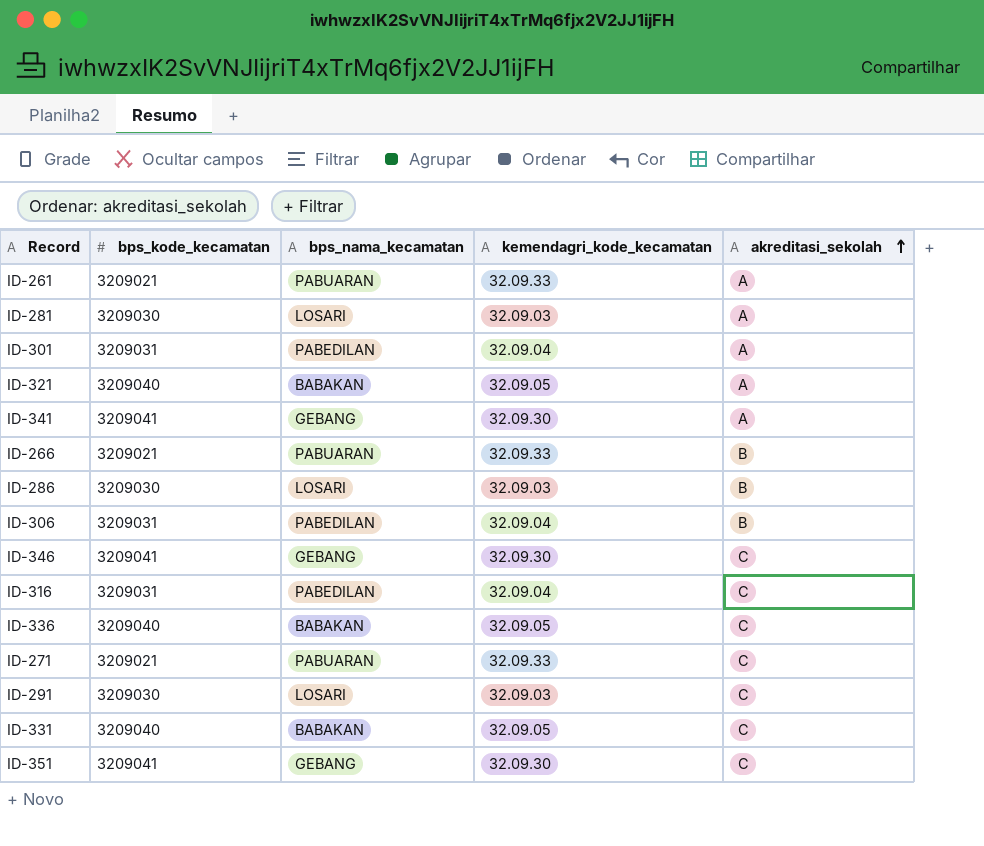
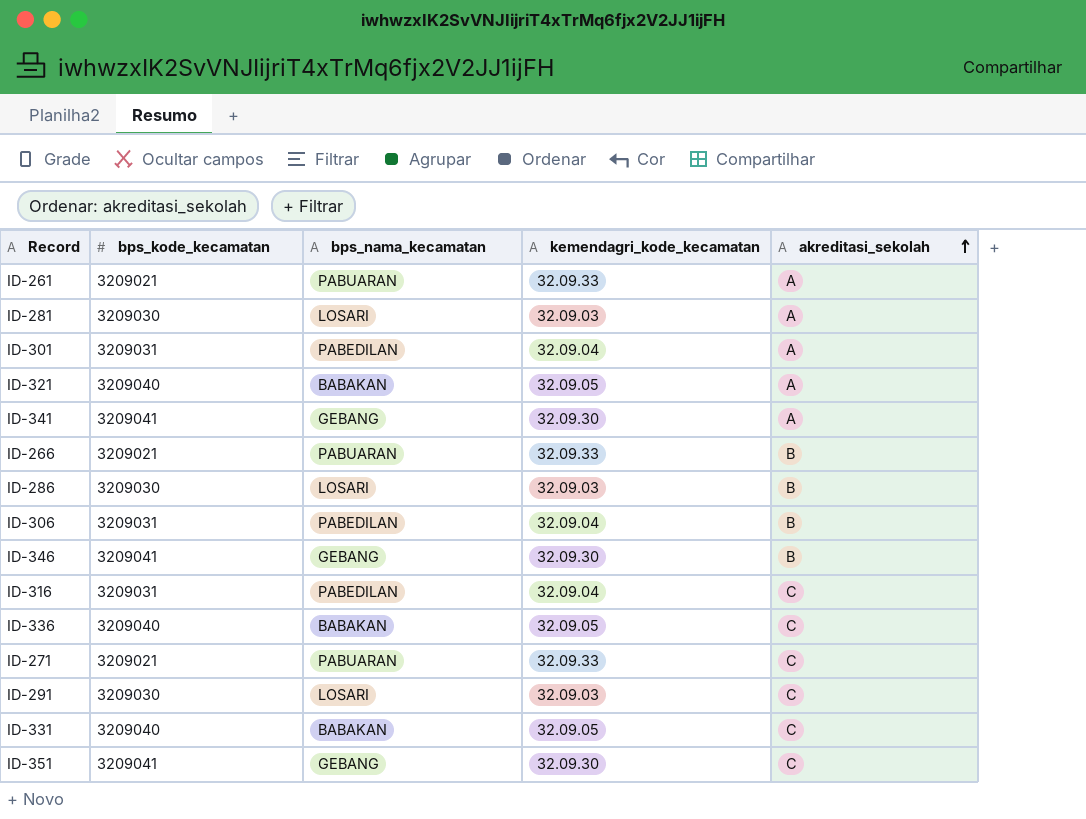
ID-346 | akreditasi_sekolah: C -> B

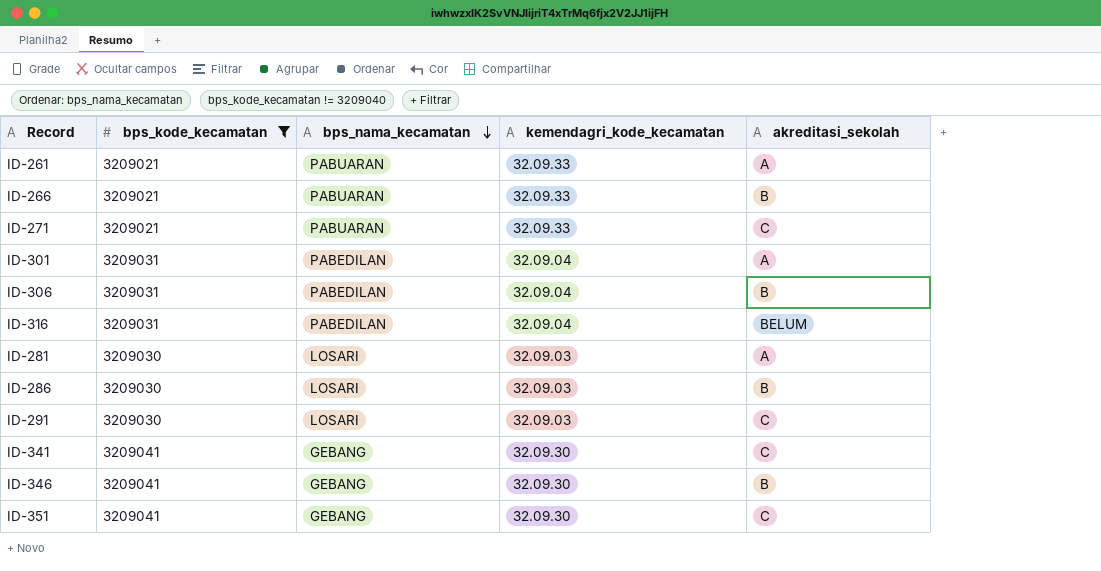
filter: none -> bps_kode_kecamatan != 3209040
row order: akreditasi_sekolah ascending -> bps_nama_kecamatan descending
ID-316 | akreditasi_sekolah: C -> BELUM
ID-341 | akreditasi_sekolah: A -> C

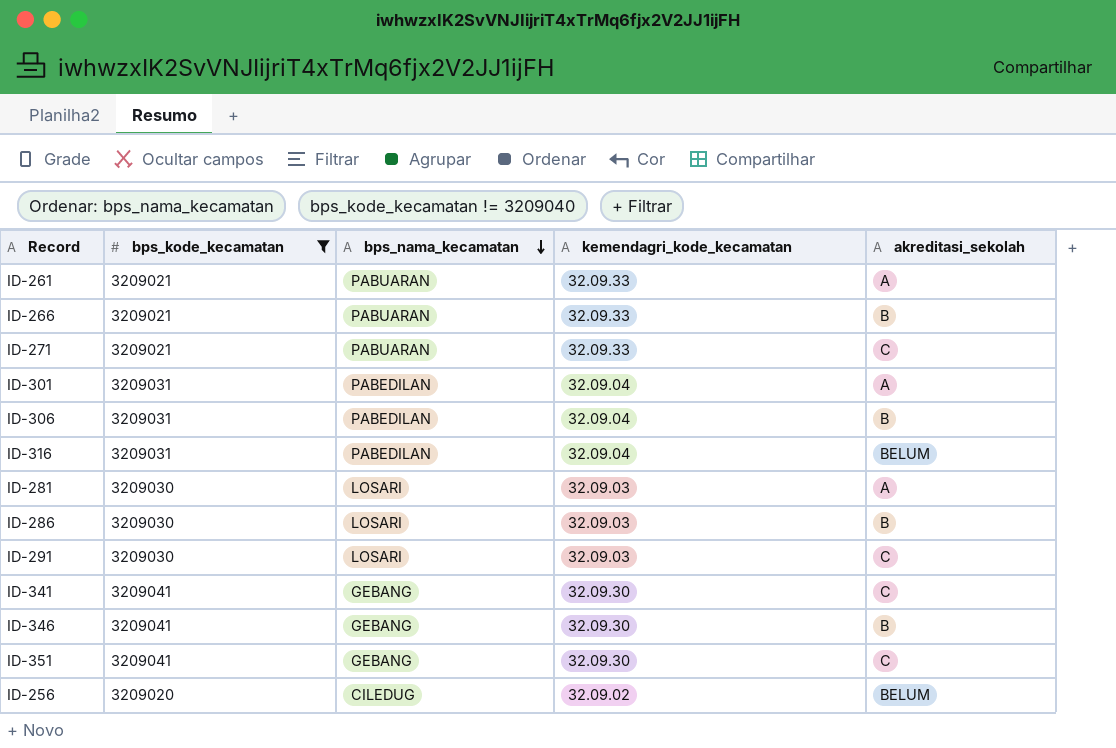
row ID-256: none -> 3209020 | CILEDUG | 32.09.02 | BELUM

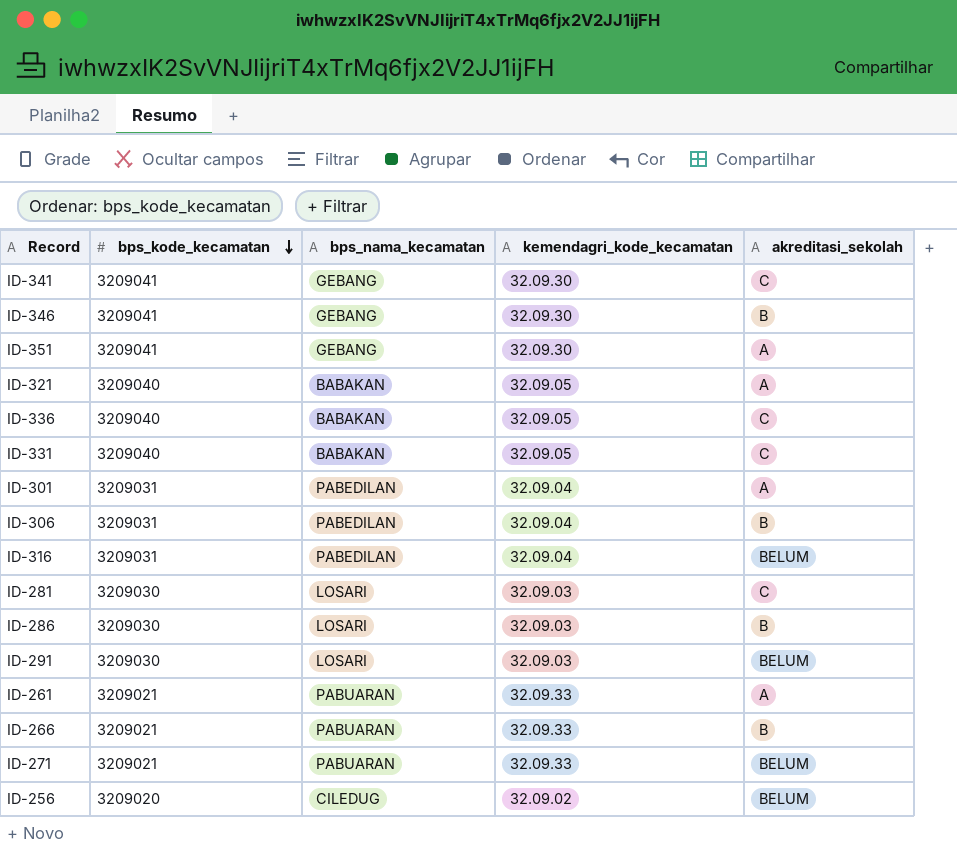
filter: bps_kode_kecamatan != 3209040 -> none
row order: bps_nama_kecamatan descending -> bps_kode_kecamatan descending
ID-351 | akreditasi_sekolah: C -> A
ID-281 | akreditasi_sekolah: A -> C
ID-291 | akreditasi_sekolah: C -> BELUM
ID-271 | akreditasi_sekolah: C -> BELUM

